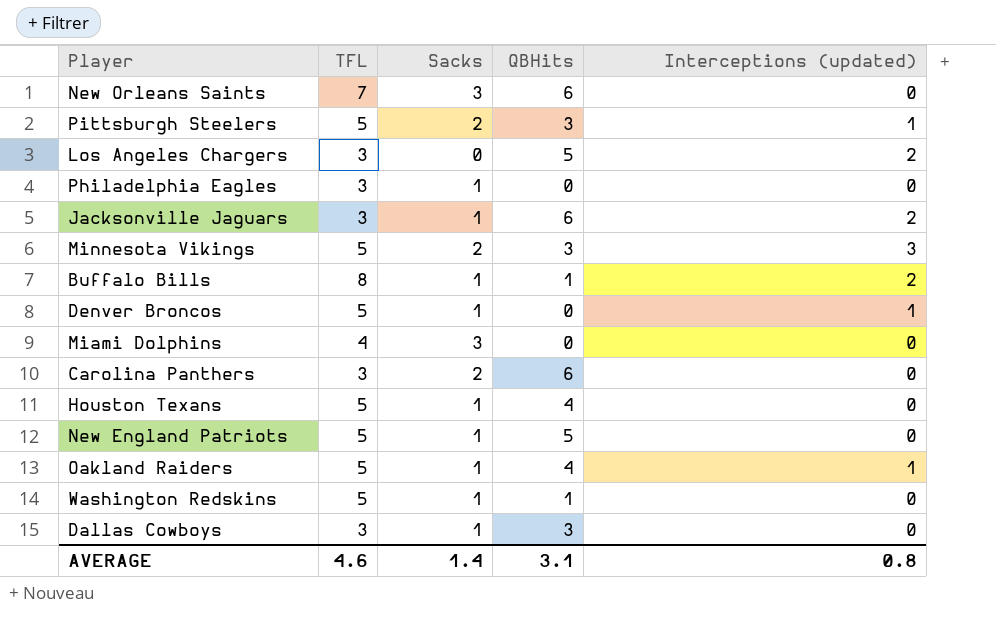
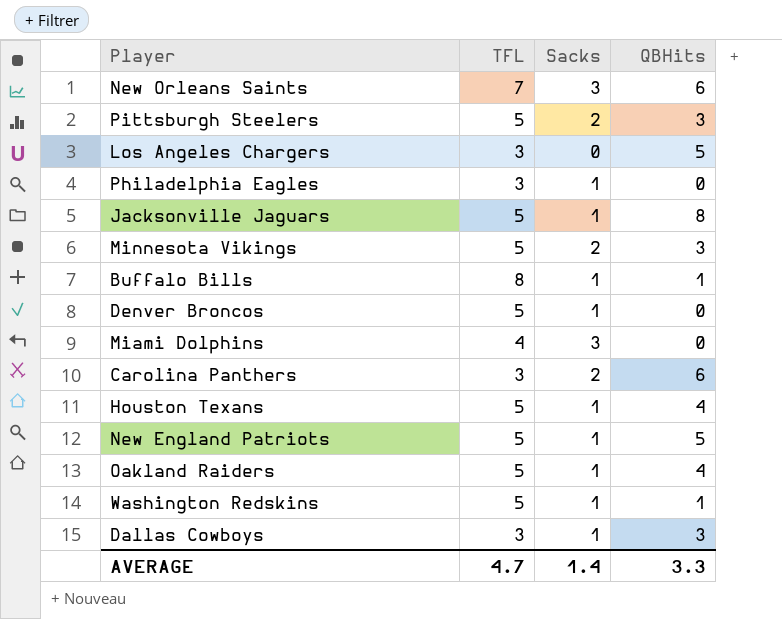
column Interceptions (updated) | position: 5 -> none
Jacksonville Jaguars | TFL: 3 -> 5
Jacksonville Jaguars | QBHits: 6 -> 8
AVERAGE | TFL: 4.6 -> 4.7
AVERAGE | QBHits: 3.1 -> 3.3

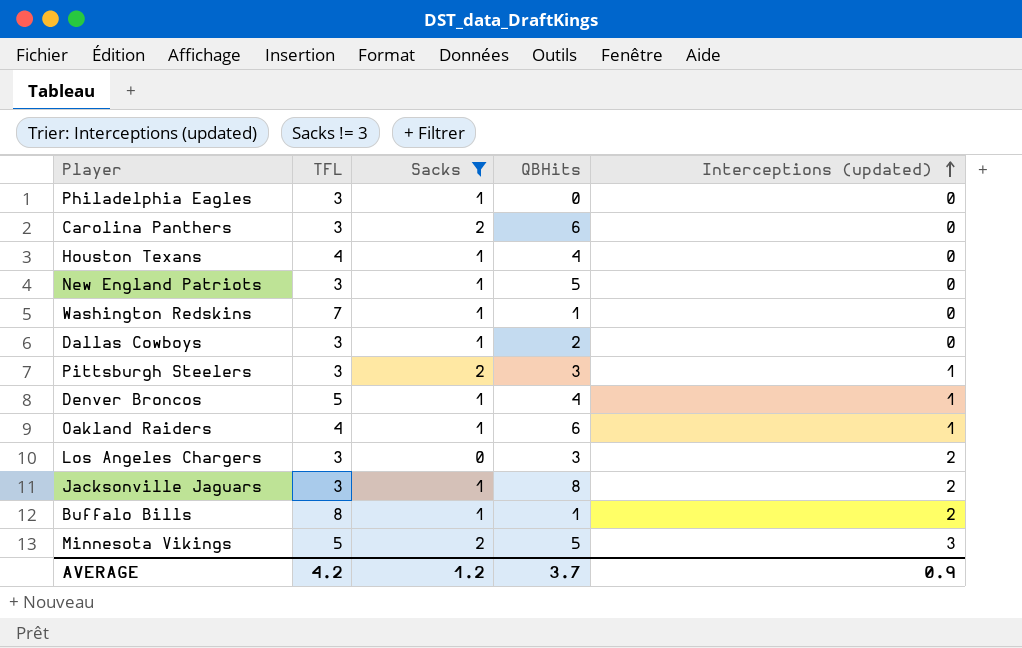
filter: none -> Sacks != 3
row order: none -> Interceptions (updated) ascending
column Interceptions (updated) | position: none -> 5
Houston Texans | TFL: 5 -> 4
New England Patriots | TFL: 5 -> 3
Washington Redskins | TFL: 5 -> 7
Dallas Cowboys | QBHits: 3 -> 2
Pittsburgh Steelers | TFL: 5 -> 3
Denver Broncos | QBHits: 0 -> 4
Oakland Raiders | TFL: 5 -> 4
Oakland Raiders | QBHits: 4 -> 6
Los Angeles Chargers | QBHits: 5 -> 3
Jacksonville Jaguars | TFL: 5 -> 3
Minnesota Vikings | QBHits: 3 -> 5
AVERAGE | TFL: 4.7 -> 4.2
AVERAGE | Sacks: 1.4 -> 1.2
AVERAGE | QBHits: 3.3 -> 3.7

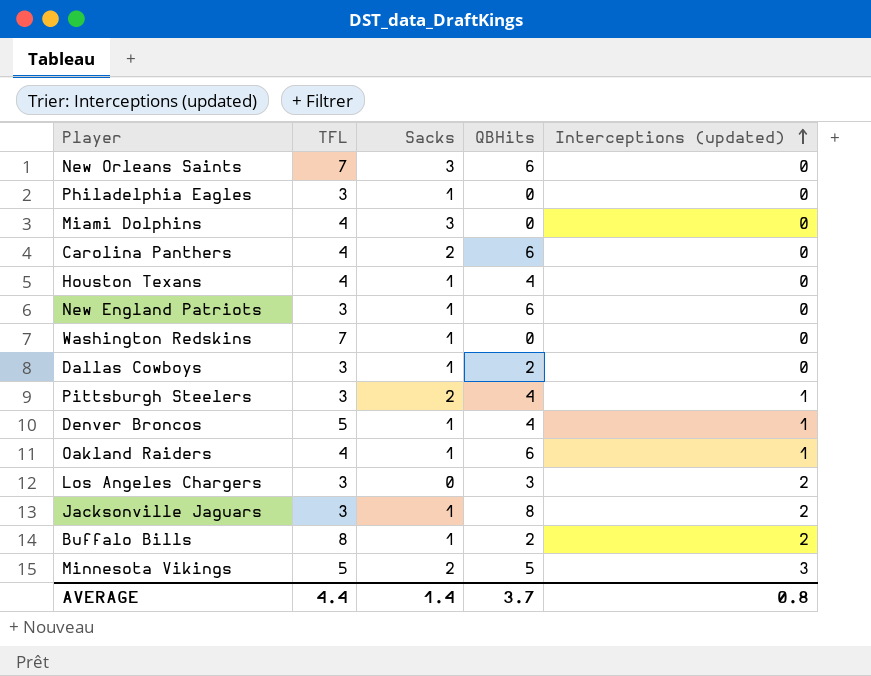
filter: Sacks != 3 -> none
Carolina Panthers | TFL: 3 -> 4
New England Patriots | QBHits: 5 -> 6
Washington Redskins | QBHits: 1 -> 0
Pittsburgh Steelers | QBHits: 3 -> 4
Buffalo Bills | QBHits: 1 -> 2
AVERAGE | TFL: 4.2 -> 4.4
AVERAGE | Sacks: 1.2 -> 1.4
AVERAGE | Interceptions (updated): 0.9 -> 0.8

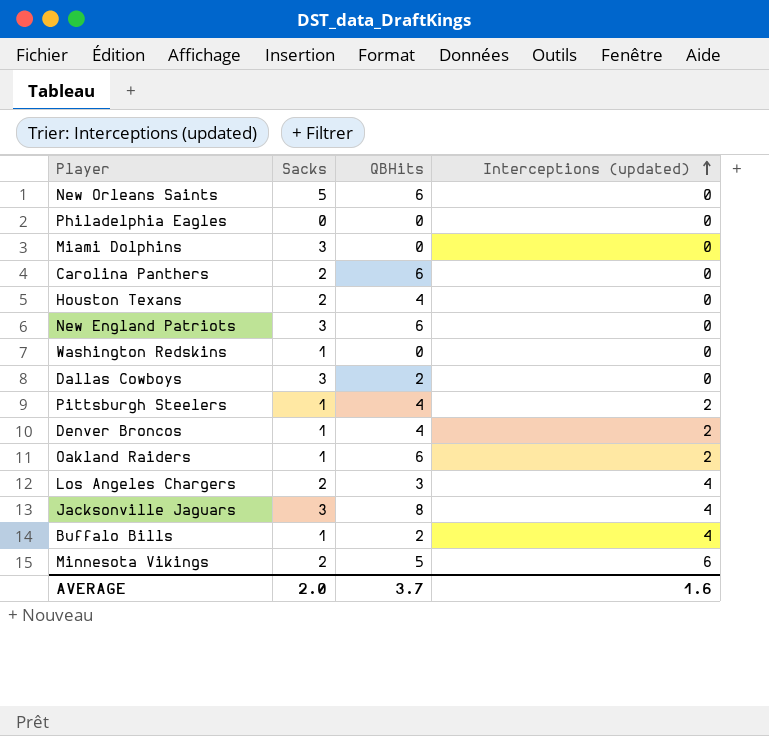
column TFL | position: 2 -> none
New Orleans Saints | Sacks: 3 -> 5
Philadelphia Eagles | Sacks: 1 -> 0
Houston Texans | Sacks: 1 -> 2
New England Patriots | Sacks: 1 -> 3
Dallas Cowboys | Sacks: 1 -> 3
Pittsburgh Steelers | Sacks: 2 -> 1
Pittsburgh Steelers | Interceptions (updated): 1 -> 2
Denver Broncos | Interceptions (updated): 1 -> 2
Oakland Raiders | Interceptions (updated): 1 -> 2
Los Angeles Chargers | Sacks: 0 -> 2
Los Angeles Chargers | Interceptions (updated): 2 -> 4
Jacksonville Jaguars | Sacks: 1 -> 3
Jacksonville Jaguars | Interceptions (updated): 2 -> 4
Buffalo Bills | Interceptions (updated): 2 -> 4
Minnesota Vikings | Interceptions (updated): 3 -> 6
AVERAGE | Sacks: 1.4 -> 2.0
AVERAGE | Interceptions (updated): 0.8 -> 1.6

